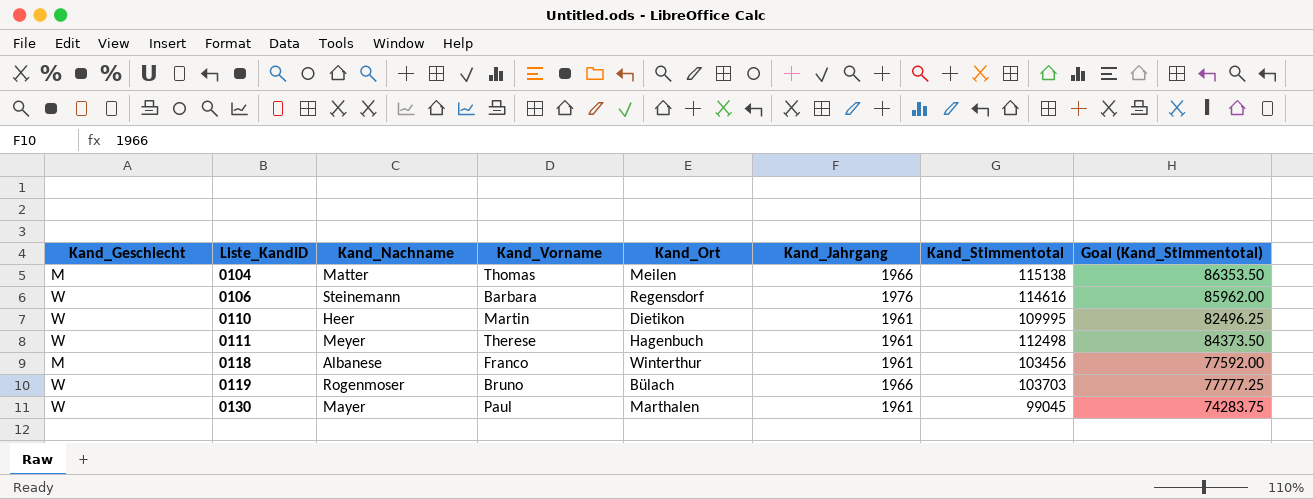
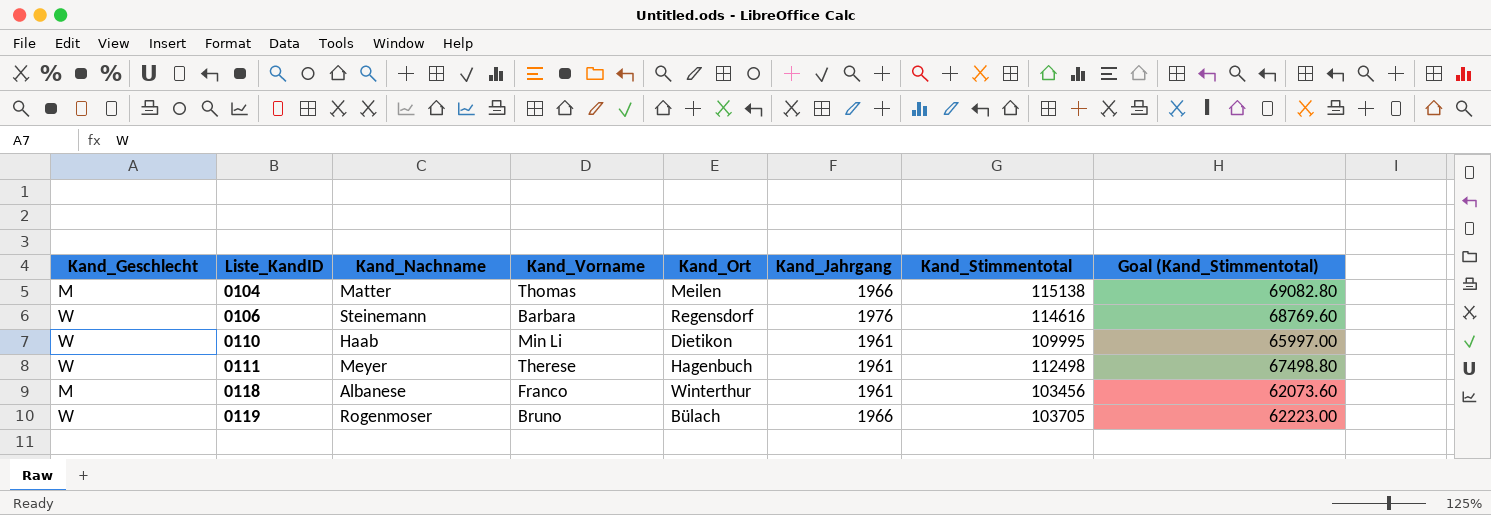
column Goal (Kand_Stimmentotal) | formula: [Kand_Stimmentotal] * 0.75 -> [Kand_Stimmentotal] * 0.6
row 0130: W | Mayer | Paul | Marthalen | 1961 | 99045 | 74283.75 -> none
0110 | Kand_Nachname: Heer -> Haab
0110 | Kand_Vorname: Martin -> Min Li
0119 | Kand_Stimmentotal: 103703 -> 103705

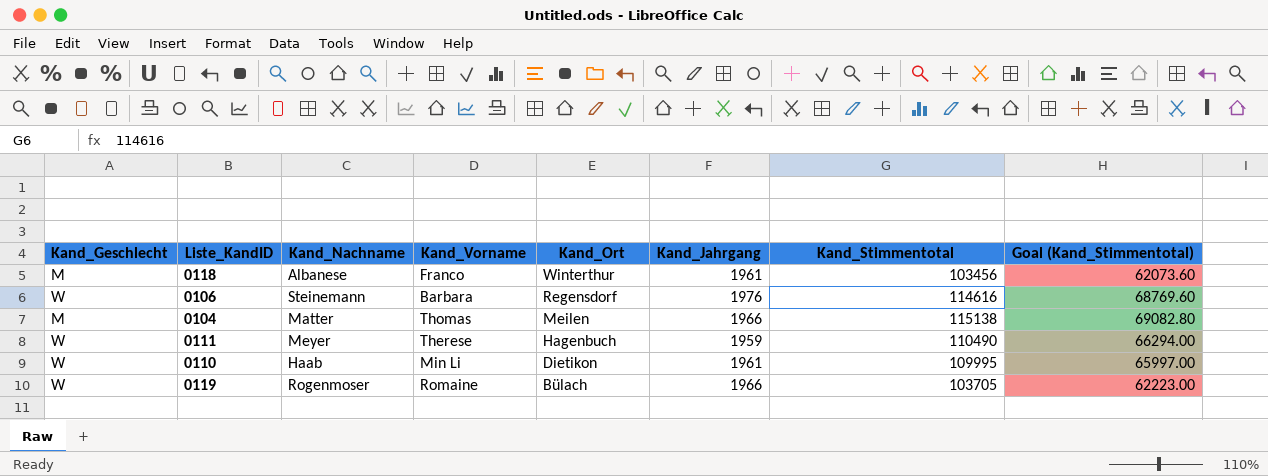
row order: Liste_KandID ascending -> Kand_Ort descending
0111 | Kand_Jahrgang: 1961 -> 1959
0111 | Kand_Stimmentotal: 112498 -> 110490
0111 | Goal (Kand_Stimmentotal): 67498.80 -> 66294.00
0119 | Kand_Vorname: Bruno -> Romaine

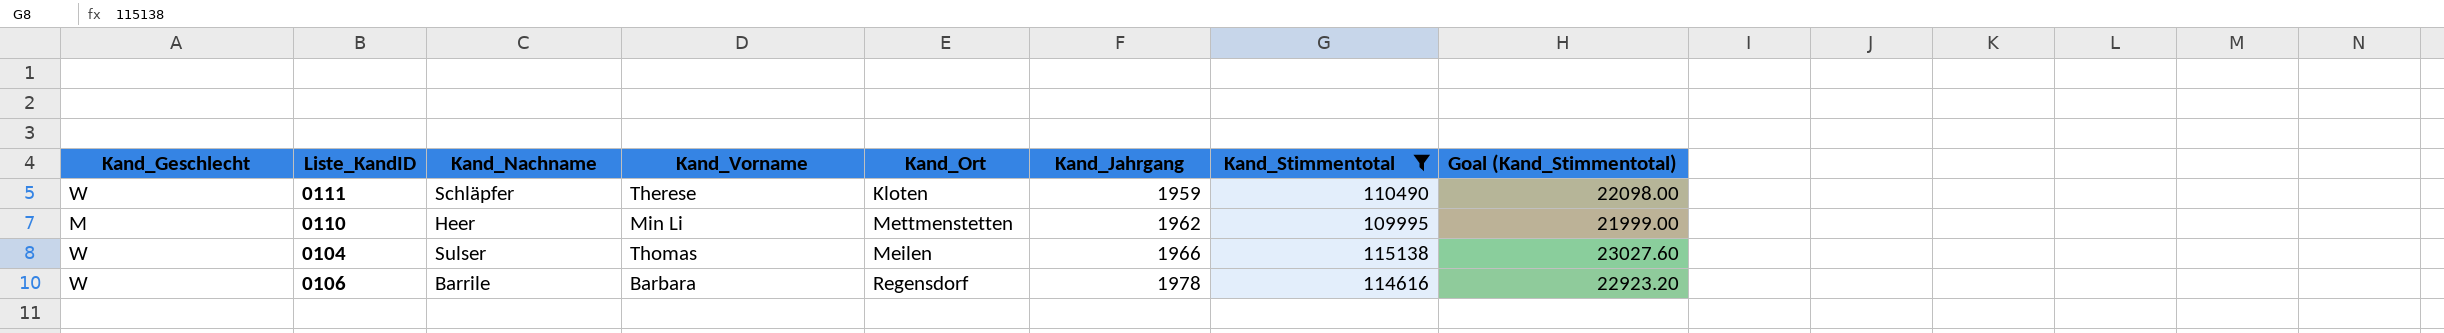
filter: none -> Kand_Stimmentotal >= 109995
row order: Kand_Ort descending -> Kand_Jahrgang ascending
column Goal (Kand_Stimmentotal) | formula: [Kand_Stimmentotal] * 0.6 -> [Kand_Stimmentotal] * 0.2
0111 | Kand_Nachname: Meyer -> Schläpfer
0111 | Kand_Ort: Hagenbuch -> Kloten
0110 | Kand_Geschlecht: W -> M
0110 | Kand_Nachname: Haab -> Heer
0110 | Kand_Ort: Dietikon -> Mettmenstetten
0110 | Kand_Jahrgang: 1961 -> 1962
0104 | Kand_Geschlecht: M -> W
0104 | Kand_Nachname: Matter -> Sulser
0106 | Kand_Nachname: Steinemann -> Barrile
0106 | Kand_Jahrgang: 1976 -> 1978

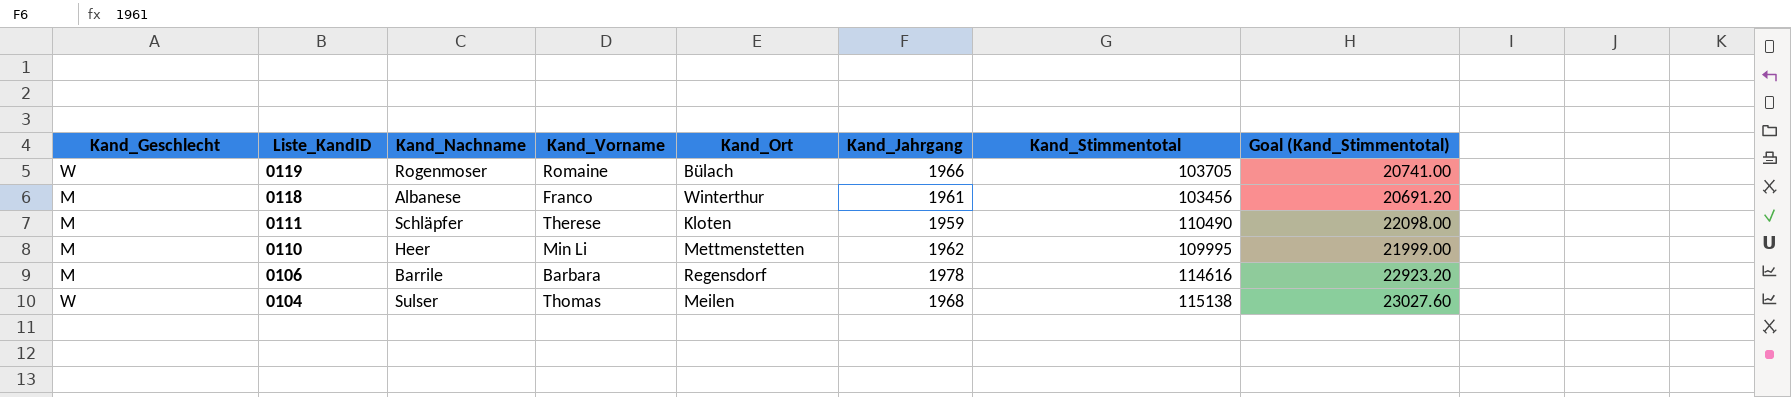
filter: Kand_Stimmentotal >= 109995 -> none
row order: Kand_Jahrgang ascending -> Liste_KandID descending
0111 | Kand_Geschlecht: W -> M
0106 | Kand_Geschlecht: W -> M
0104 | Kand_Jahrgang: 1966 -> 1968

